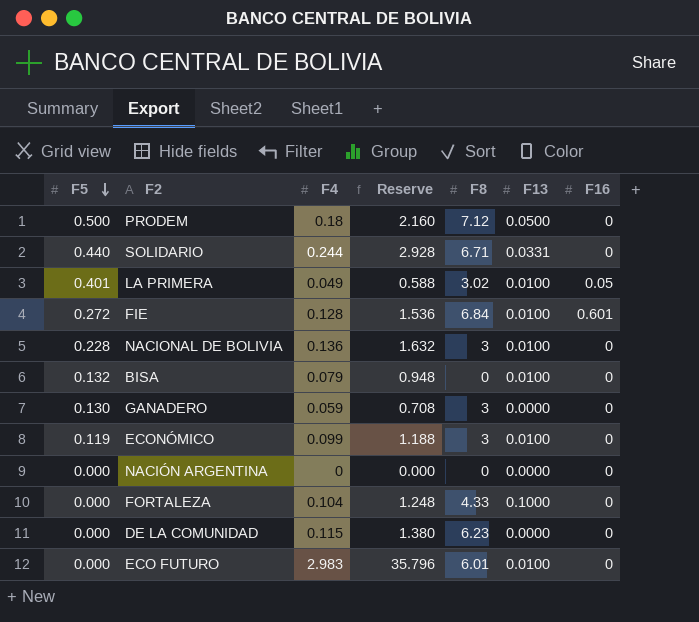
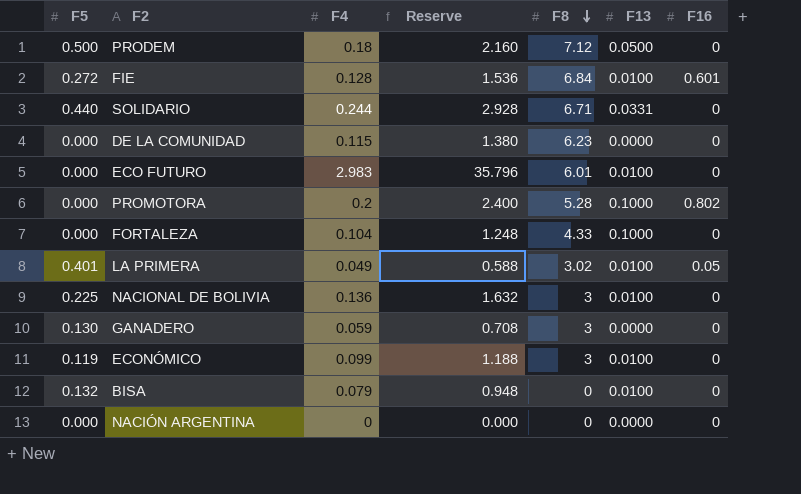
row order: F5 descending -> F8 descending
row PROMOTORA: none -> 0.000 | 0.2 | 2.400 | 5.28 | 0.1000 | 0.802
NACIONAL DE BOLIVIA | F5: 0.228 -> 0.225

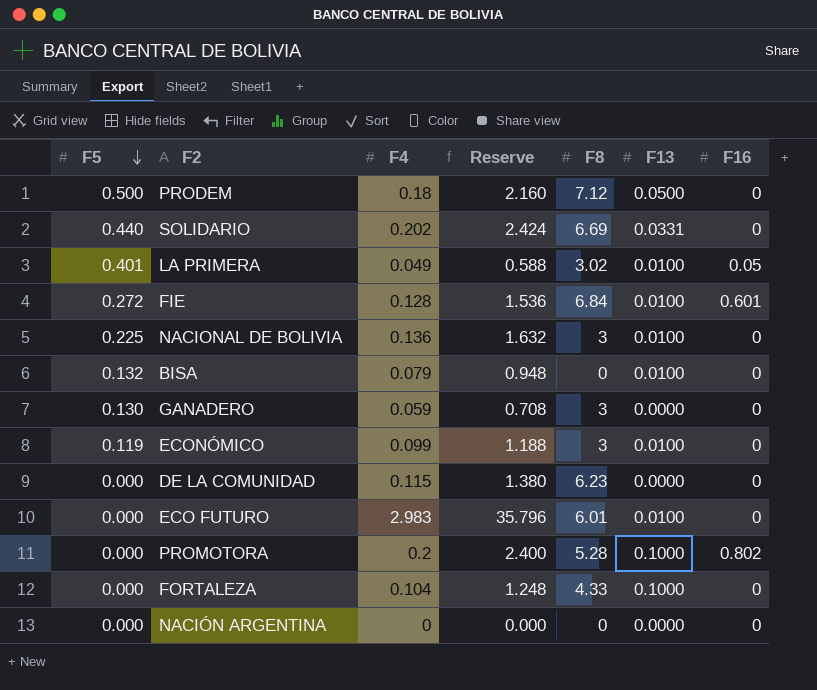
row order: F8 descending -> F5 descending
SOLIDARIO | F4: 0.244 -> 0.202
SOLIDARIO | Reserve: 2.928 -> 2.424
SOLIDARIO | F8: 6.71 -> 6.69

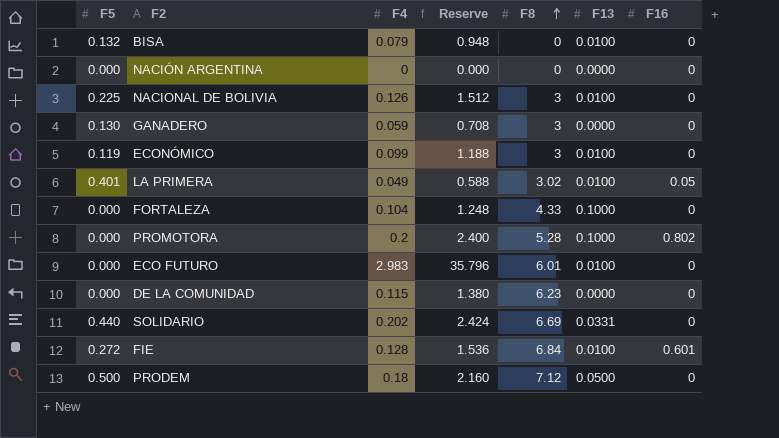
row order: F5 descending -> F8 ascending
NACIONAL DE BOLIVIA | F4: 0.136 -> 0.126
NACIONAL DE BOLIVIA | Reserve: 1.632 -> 1.512

